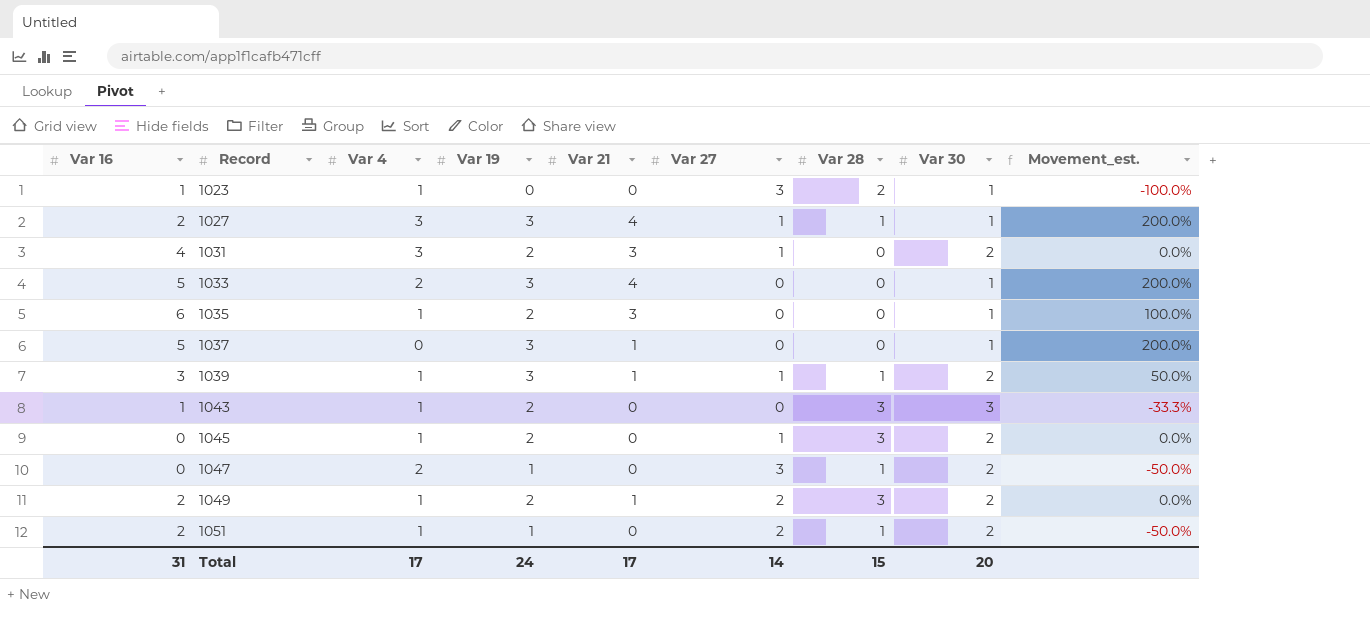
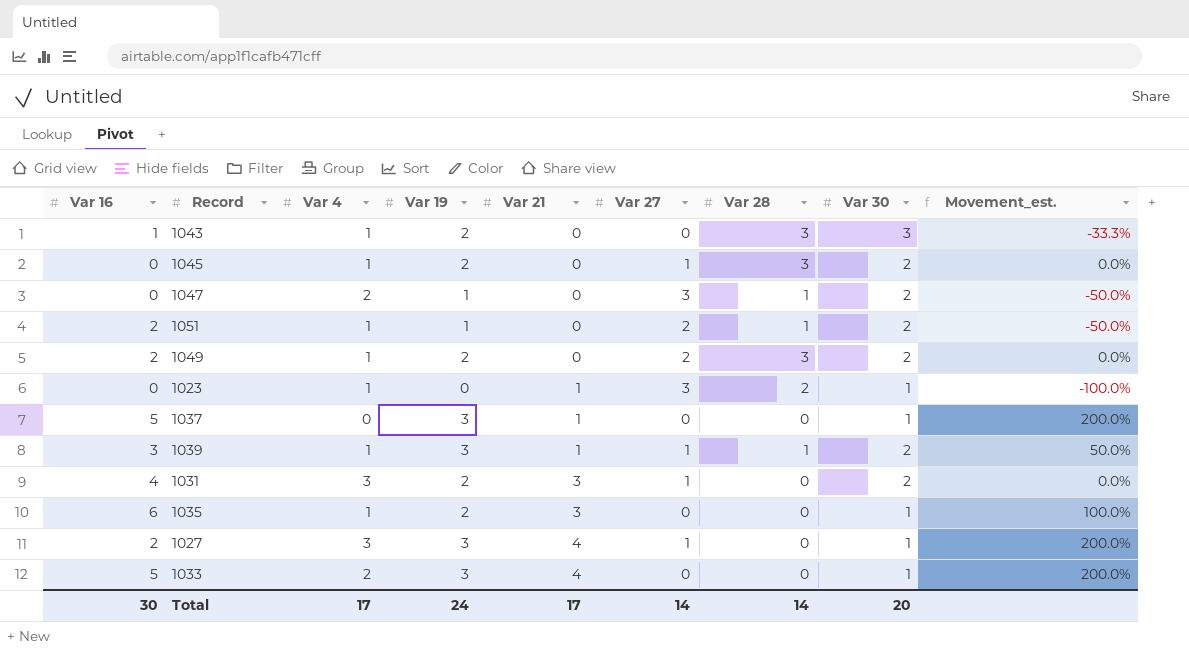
row order: Record ascending -> Var 21 ascending
1049 | Var 21: 1 -> 0
1023 | Var 16: 1 -> 0
1023 | Var 21: 0 -> 1
1027 | Var 28: 1 -> 0
Total | Var 16: 31 -> 30
Total | Var 28: 15 -> 14

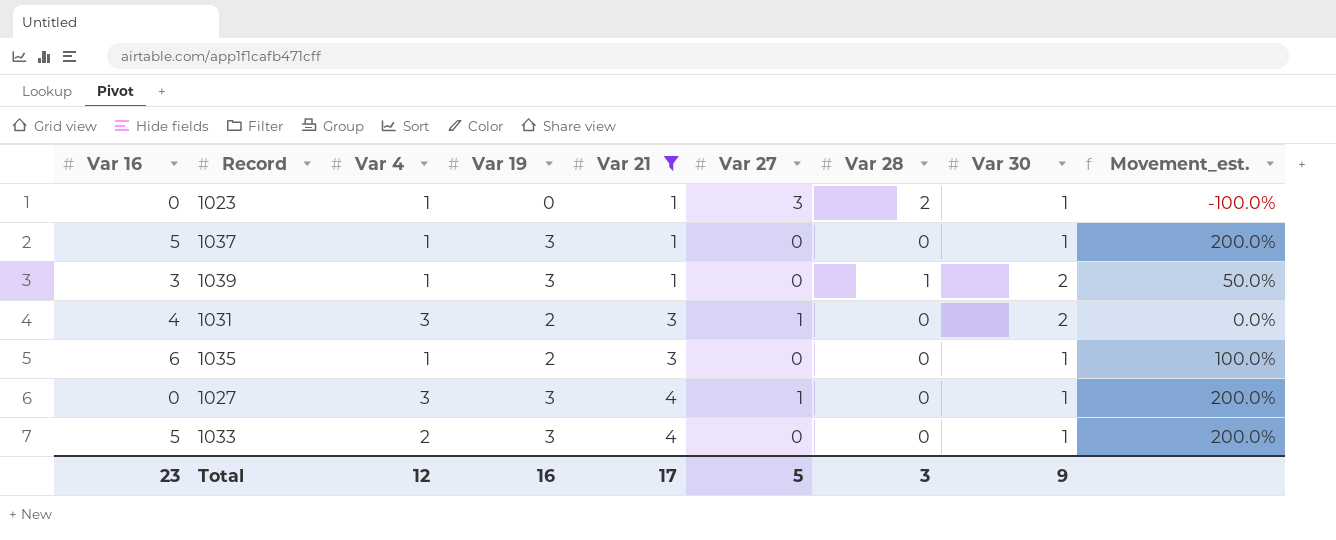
filter: none -> Var 21 != 0
1037 | Var 4: 0 -> 1
1039 | Var 27: 1 -> 0
1027 | Var 16: 2 -> 0
Total | Var 16: 30 -> 23
Total | Var 4: 17 -> 12
Total | Var 19: 24 -> 16
Total | Var 27: 14 -> 5
Total | Var 28: 14 -> 3
Total | Var 30: 20 -> 9

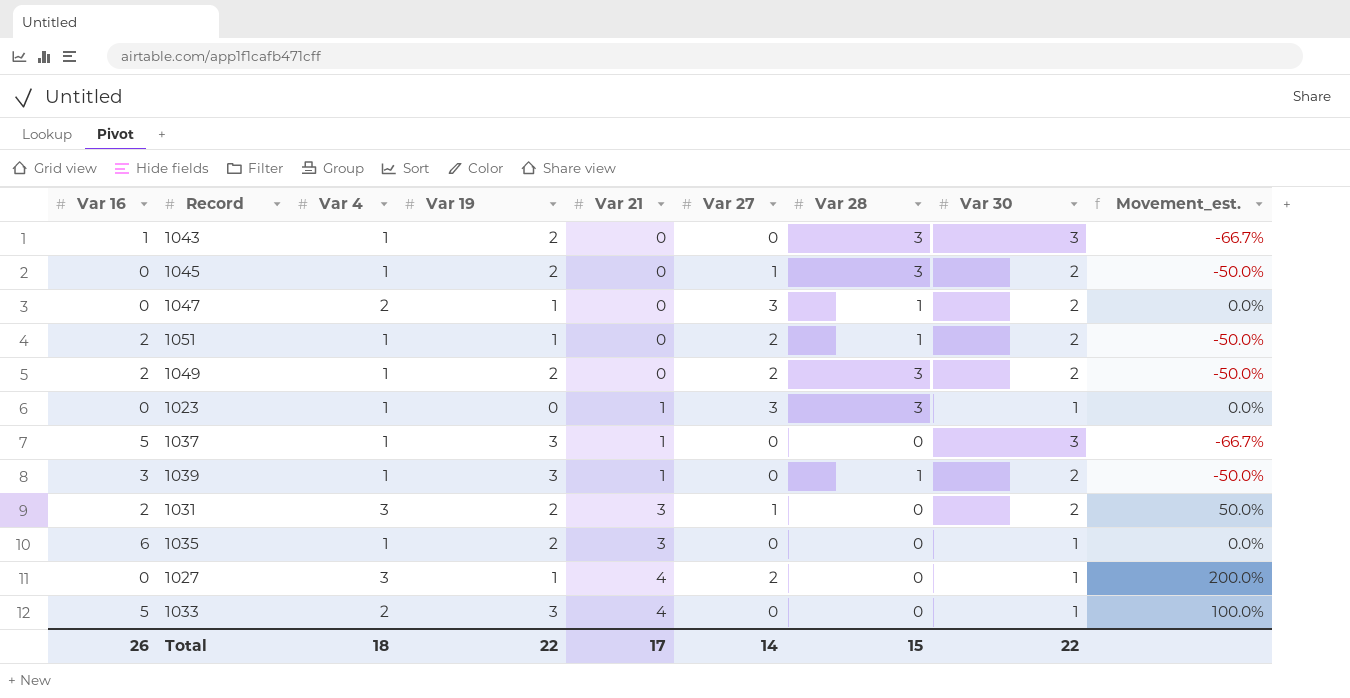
filter: Var 21 != 0 -> none
column Movement_est. | formula: ([Var 19] - [Var 30]) / [Var 30] -> ([Var 4] - [Var 30]) / [Var 30]
1023 | Var 28: 2 -> 3
1037 | Var 30: 1 -> 3
1031 | Var 16: 4 -> 2
1027 | Var 19: 3 -> 1
1027 | Var 27: 1 -> 2
Total | Var 16: 23 -> 26
Total | Var 4: 12 -> 18
Total | Var 19: 16 -> 22
Total | Var 27: 5 -> 14
Total | Var 28: 3 -> 15
Total | Var 30: 9 -> 22

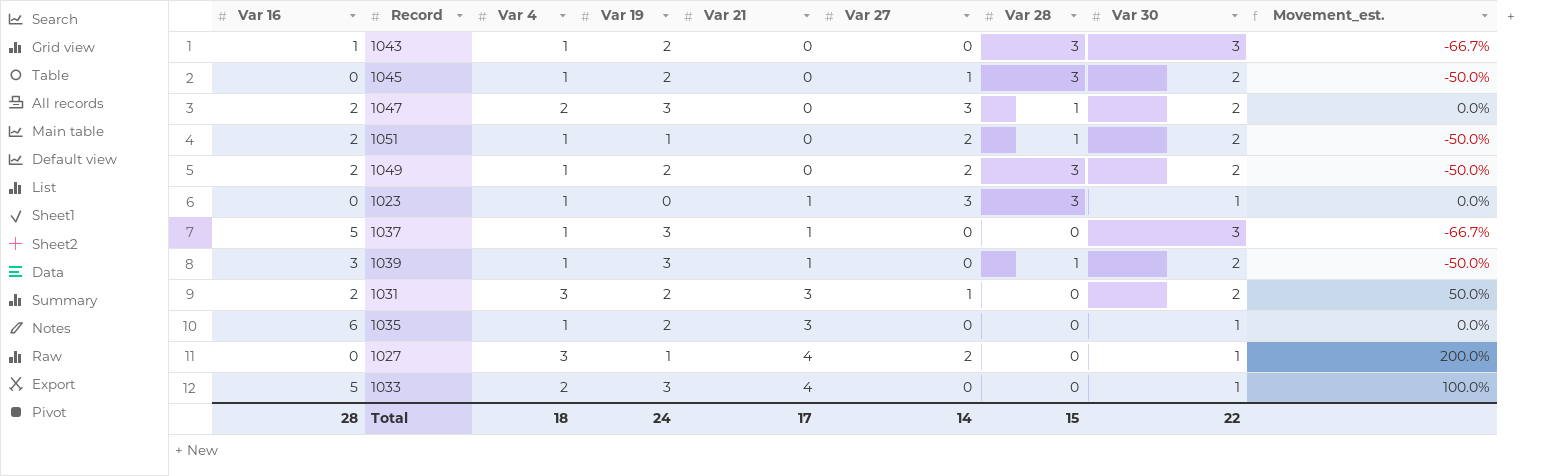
1047 | Var 16: 0 -> 2
1047 | Var 19: 1 -> 3
Total | Var 16: 26 -> 28
Total | Var 19: 22 -> 24

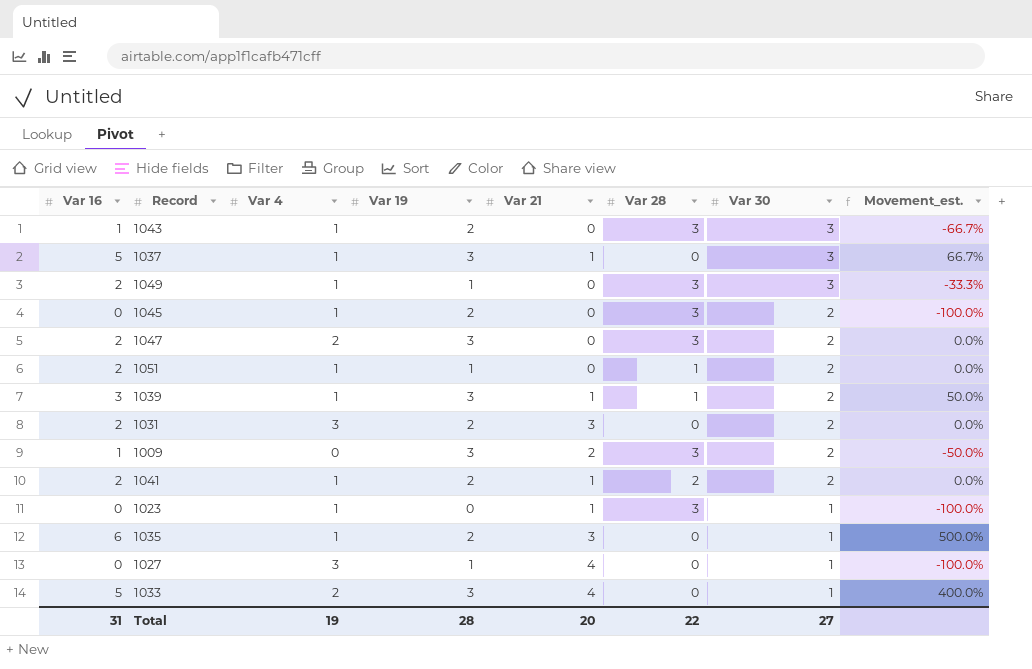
row order: Var 21 ascending -> Var 30 descending
column Var 27 | position: 6 -> none
column Movement_est. | formula: ([Var 4] - [Var 30]) / [Var 30] -> ([Var 16] - [Var 30]) / [Var 30]
1049 | Var 19: 2 -> 1
1049 | Var 30: 2 -> 3
1047 | Var 28: 1 -> 3
row 1009: none -> 1 | 0 | 3 | 2 | 3 | 2 | -50.0%
row 1041: none -> 2 | 1 | 2 | 1 | 2 | 2 | 0.0%
Total | Var 16: 28 -> 31
Total | Var 4: 18 -> 19
Total | Var 19: 24 -> 28
Total | Var 21: 17 -> 20
Total | Var 28: 15 -> 22
Total | Var 30: 22 -> 27

